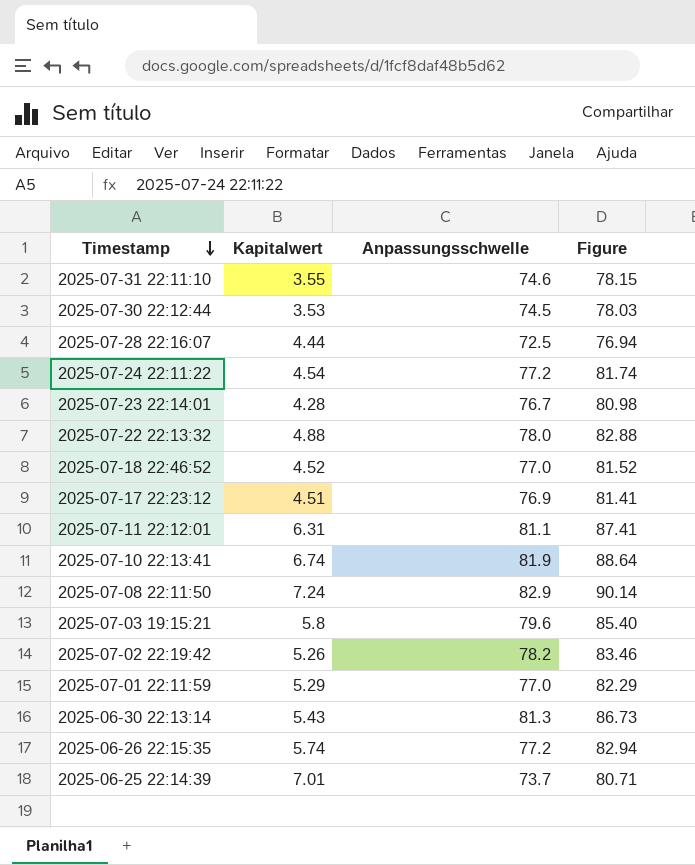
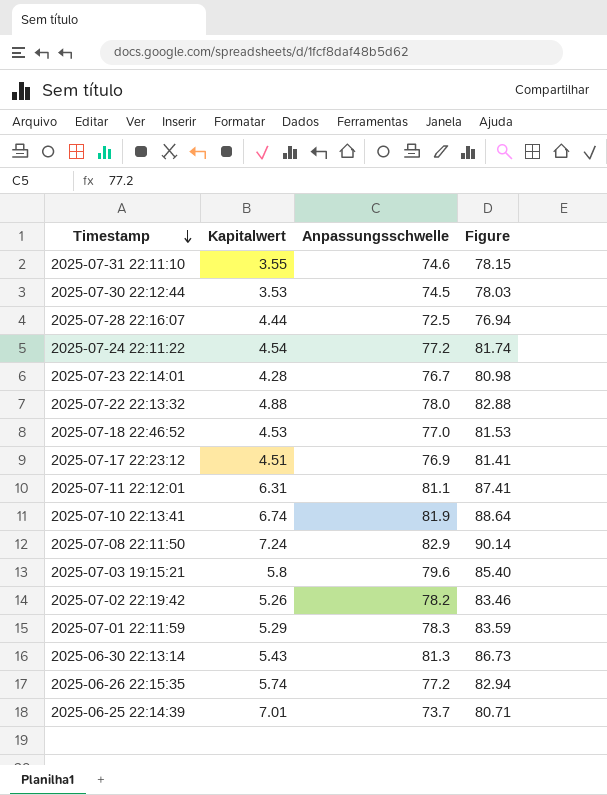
2025-07-18 22:46:52 | Kapitalwert: 4.52 -> 4.53
2025-07-18 22:46:52 | Figure: 81.52 -> 81.53
2025-07-01 22:11:59 | Anpassungsschwelle: 77.0 -> 78.3
2025-07-01 22:11:59 | Figure: 82.29 -> 83.59

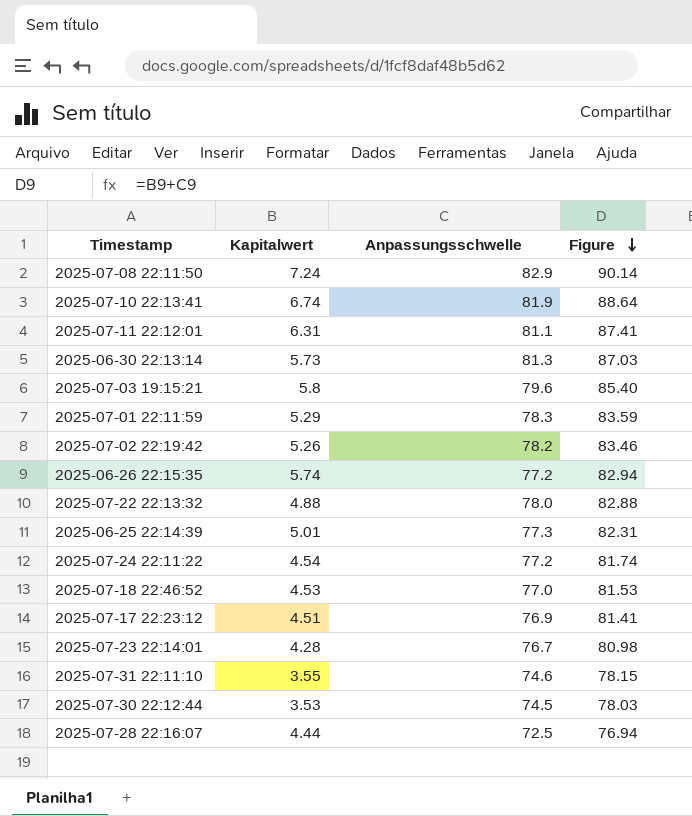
row order: Timestamp descending -> Figure descending
2025-06-30 22:13:14 | Kapitalwert: 5.43 -> 5.73
2025-06-30 22:13:14 | Figure: 86.73 -> 87.03
2025-06-25 22:14:39 | Kapitalwert: 7.01 -> 5.01
2025-06-25 22:14:39 | Anpassungsschwelle: 73.7 -> 77.3
2025-06-25 22:14:39 | Figure: 80.71 -> 82.31

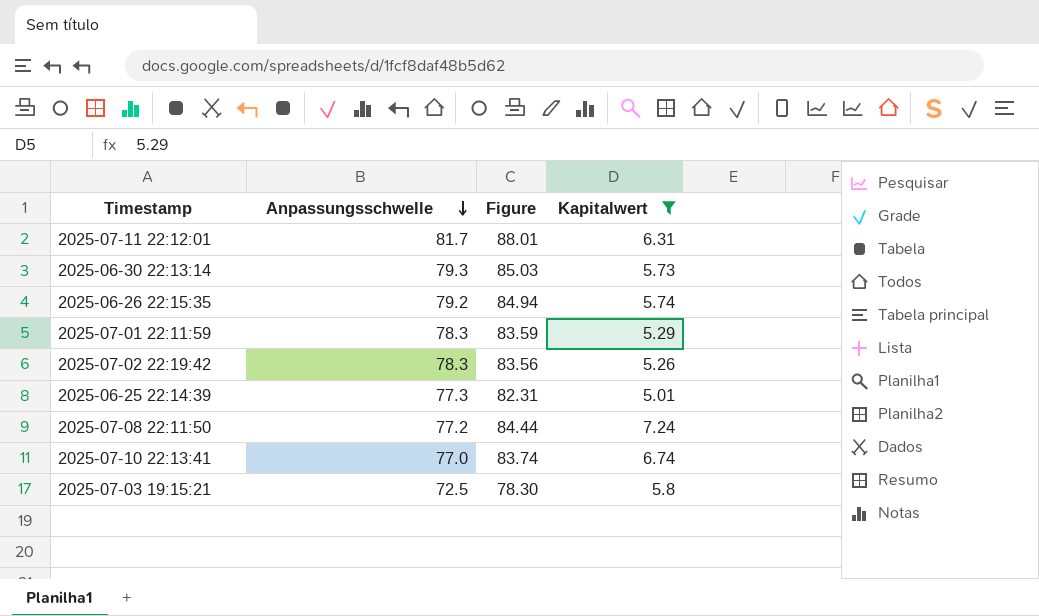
filter: none -> Kapitalwert >= 5.01
row order: Figure descending -> Anpassungsschwelle descending
column Kapitalwert | position: 2 -> 4
2025-07-11 22:12:01 | Anpassungsschwelle: 81.1 -> 81.7
2025-07-11 22:12:01 | Figure: 87.41 -> 88.01
2025-06-30 22:13:14 | Anpassungsschwelle: 81.3 -> 79.3
2025-06-30 22:13:14 | Figure: 87.03 -> 85.03
2025-06-26 22:15:35 | Anpassungsschwelle: 77.2 -> 79.2
2025-06-26 22:15:35 | Figure: 82.94 -> 84.94
2025-07-02 22:19:42 | Anpassungsschwelle: 78.2 -> 78.3
2025-07-02 22:19:42 | Figure: 83.46 -> 83.56
2025-07-08 22:11:50 | Anpassungsschwelle: 82.9 -> 77.2
2025-07-08 22:11:50 | Figure: 90.14 -> 84.44
2025-07-10 22:13:41 | Anpassungsschwelle: 81.9 -> 77.0
2025-07-10 22:13:41 | Figure: 88.64 -> 83.74
2025-07-03 19:15:21 | Anpassungsschwelle: 79.6 -> 72.5
2025-07-03 19:15:21 | Figure: 85.40 -> 78.30

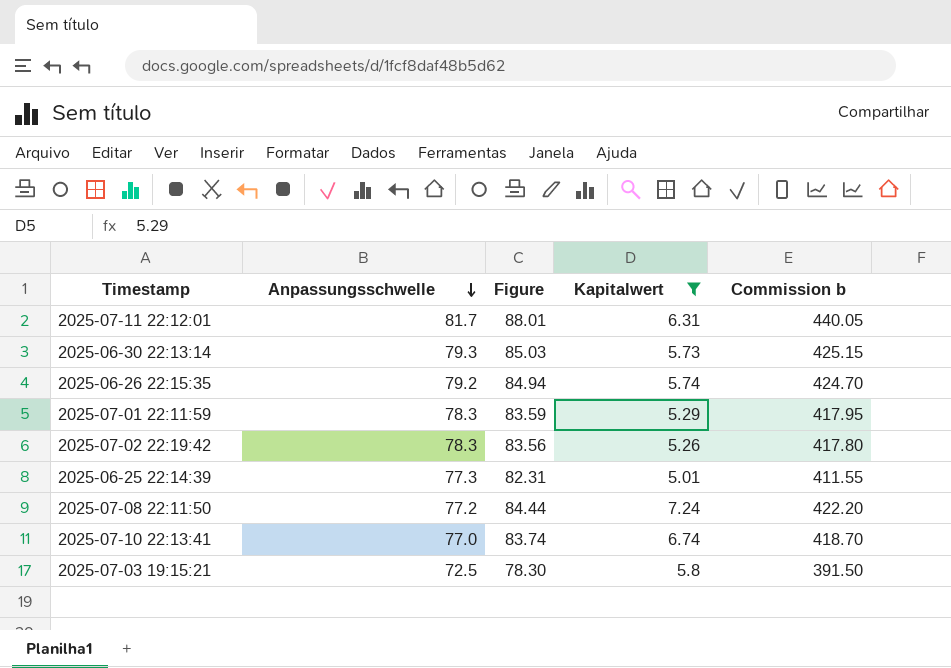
column Commission b | formula: none -> [Figure] * 5

